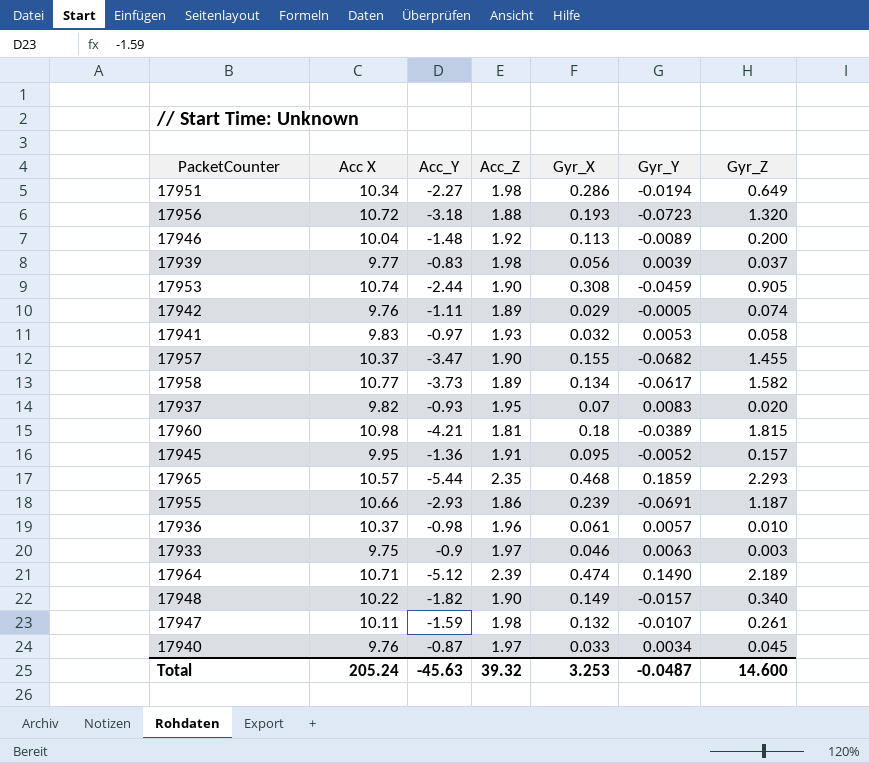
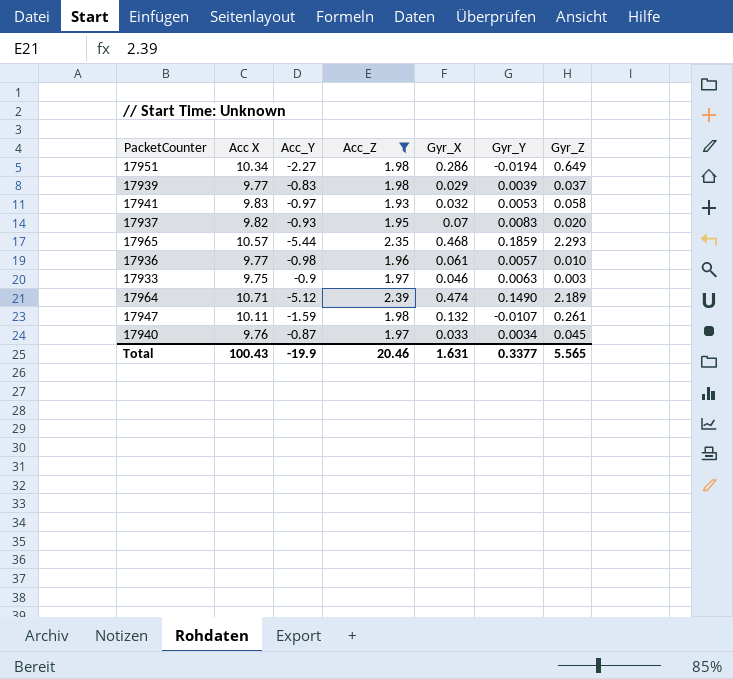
filter: none -> Acc_Z >= 1.93
17939 | Gyr_X: 0.056 -> 0.029
17936 | Acc X: 10.37 -> 9.77
Total | Acc X: 205.24 -> 100.43
Total | Acc_Y: -45.63 -> -19.9
Total | Acc_Z: 39.32 -> 20.46
Total | Gyr_X: 3.253 -> 1.631
Total | Gyr_Y: -0.0487 -> 0.3377
Total | Gyr_Z: 14.600 -> 5.565

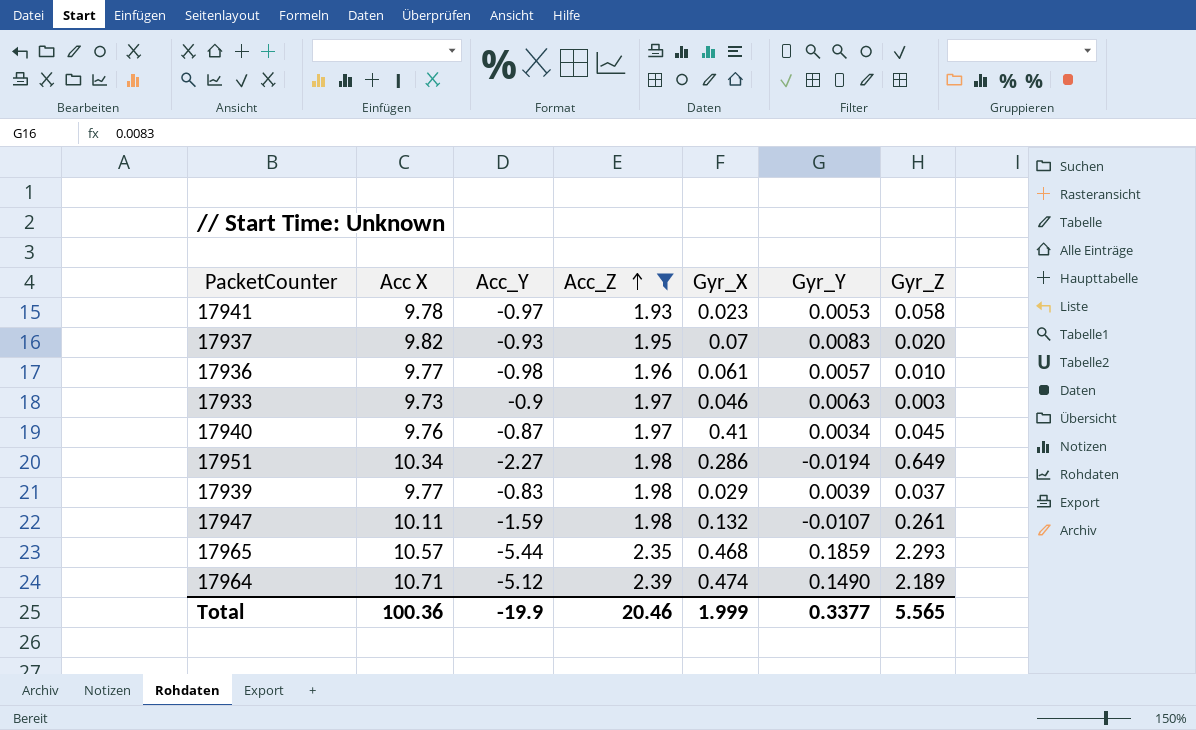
row order: none -> Acc_Z ascending
17941 | Acc X: 9.83 -> 9.78
17941 | Gyr_X: 0.032 -> 0.023
17933 | Acc X: 9.75 -> 9.73
17940 | Gyr_X: 0.033 -> 0.41
Total | Acc X: 100.43 -> 100.36
Total | Gyr_X: 1.631 -> 1.999

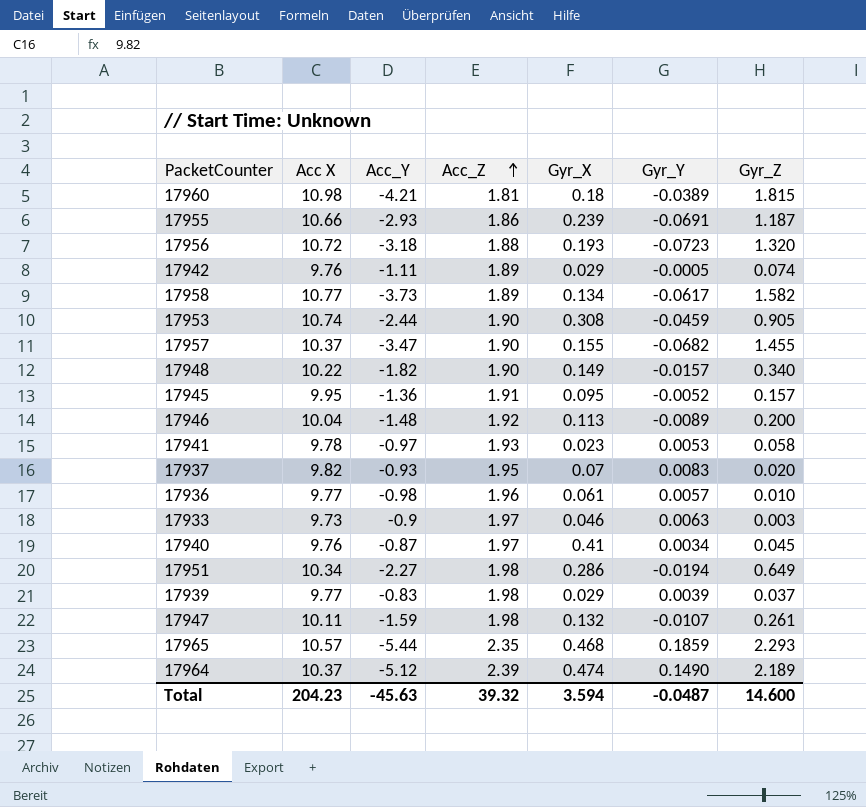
filter: Acc_Z >= 1.93 -> none
17964 | Acc X: 10.71 -> 10.37
Total | Acc X: 100.36 -> 204.23
Total | Acc_Y: -19.9 -> -45.63
Total | Acc_Z: 20.46 -> 39.32
Total | Gyr_X: 1.999 -> 3.594
Total | Gyr_Y: 0.3377 -> -0.0487
Total | Gyr_Z: 5.565 -> 14.600

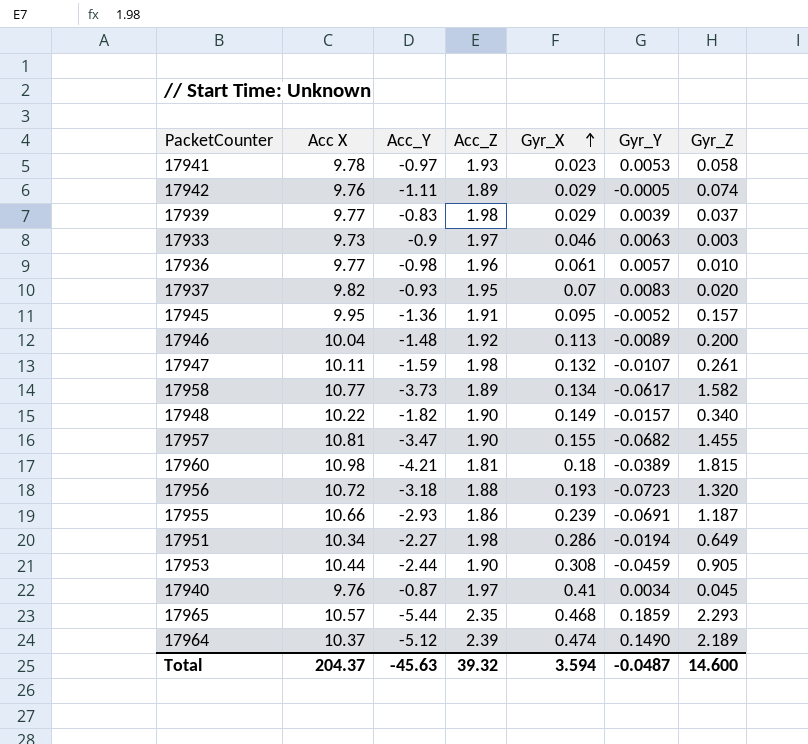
row order: Acc_Z ascending -> Gyr_X ascending
17957 | Acc X: 10.37 -> 10.81
17953 | Acc X: 10.74 -> 10.44
Total | Acc X: 204.23 -> 204.37

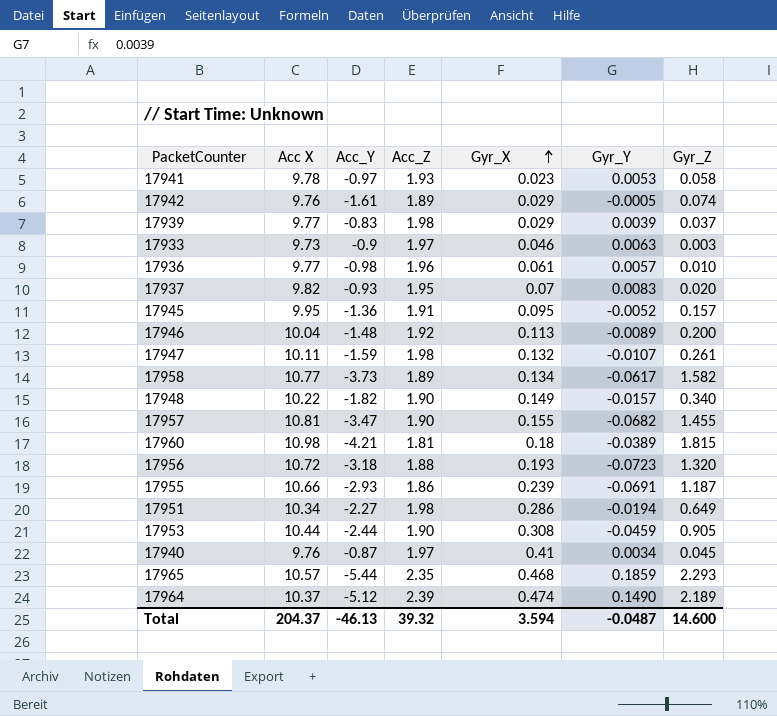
17942 | Acc_Y: -1.11 -> -1.61
Total | Acc_Y: -45.63 -> -46.13

